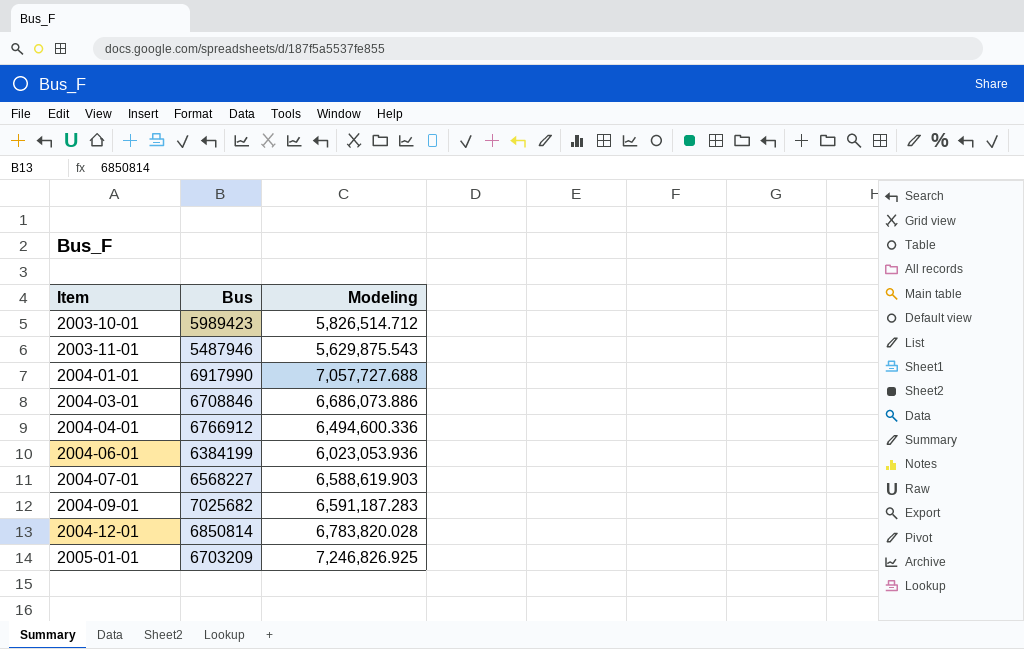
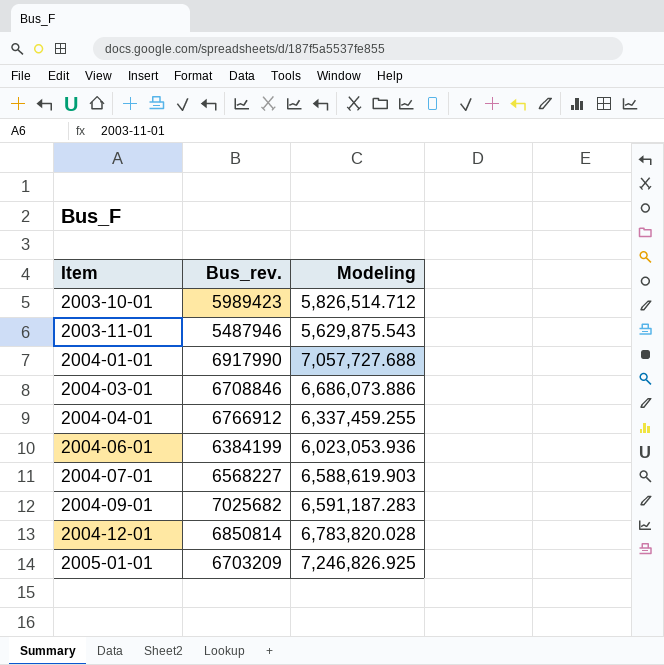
column name: Bus -> Bus_rev.
2004-04-01 | Modeling: 6,494,600.336 -> 6,337,459.255

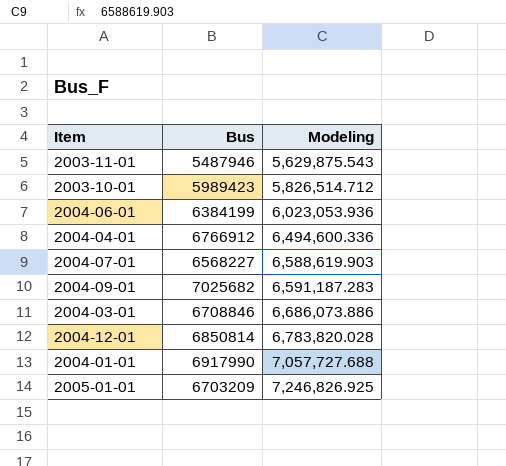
row order: Item ascending -> Modeling ascending
column name: Bus_rev. -> Bus
2004-04-01 | Modeling: 6,337,459.255 -> 6,494,600.336

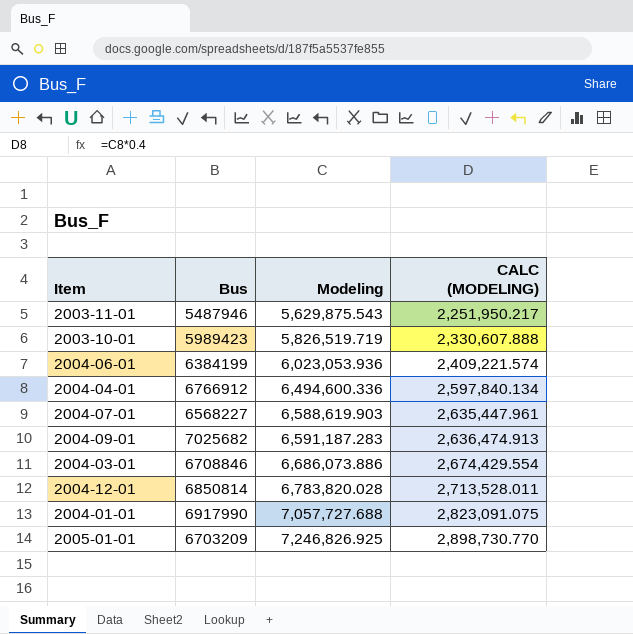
column CALC (MODELING) | formula: none -> [Modeling] * 0.4
2003-10-01 | Modeling: 5,826,514.712 -> 5,826,519.719

